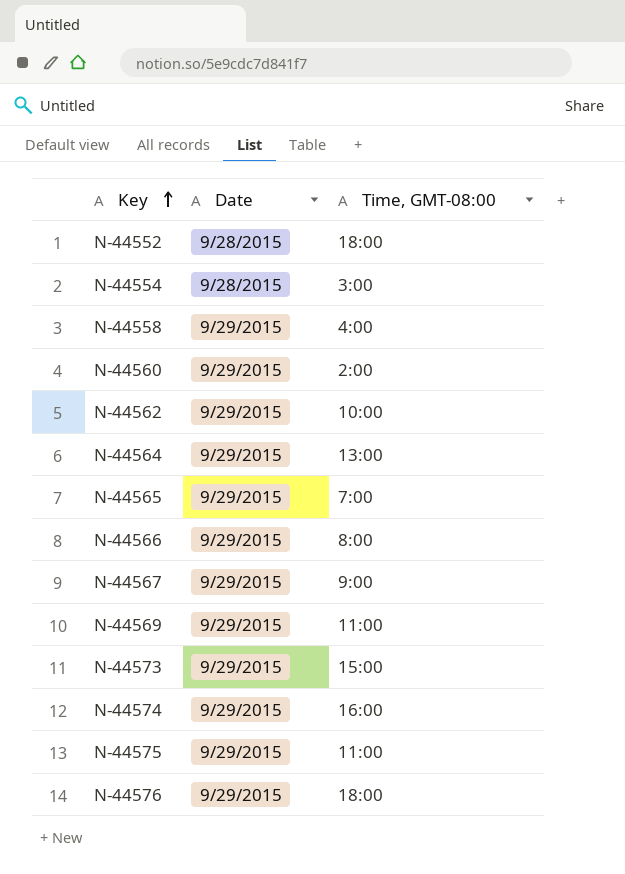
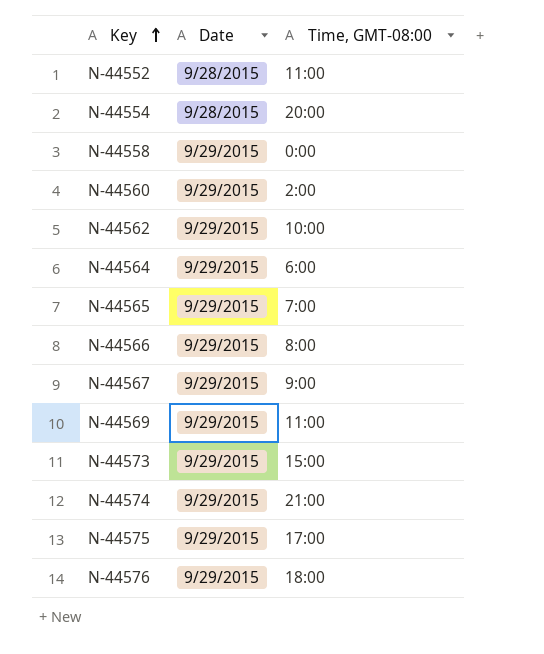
N-44552 | Time, GMT-08:00: 18:00 -> 11:00
N-44554 | Time, GMT-08:00: 3:00 -> 20:00
N-44558 | Time, GMT-08:00: 4:00 -> 0:00
N-44564 | Time, GMT-08:00: 13:00 -> 6:00
N-44574 | Time, GMT-08:00: 16:00 -> 21:00
N-44575 | Time, GMT-08:00: 11:00 -> 17:00

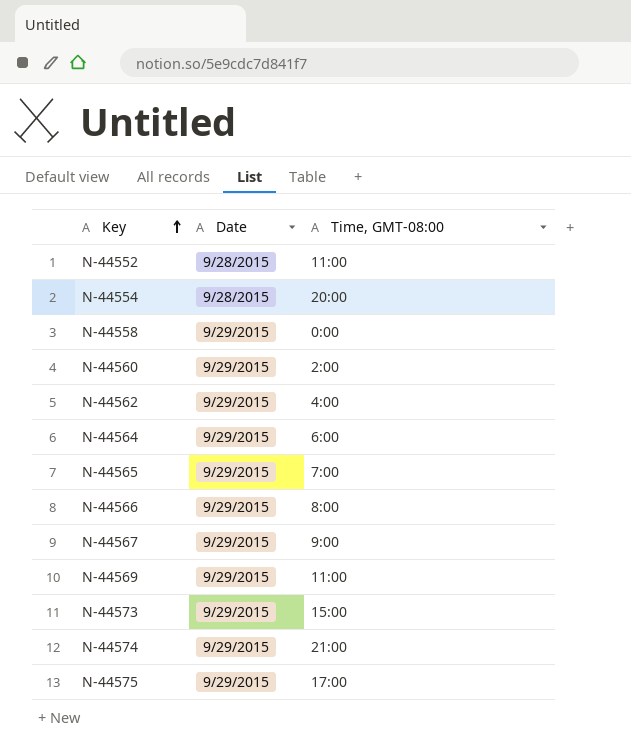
row N-44576: 9/29/2015 | 18:00 -> none
N-44562 | Time, GMT-08:00: 10:00 -> 4:00

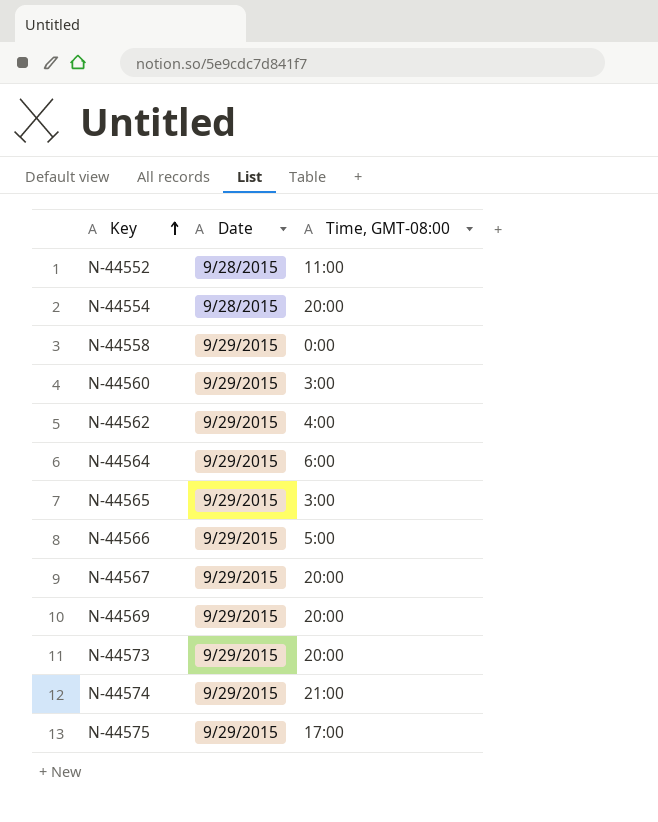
N-44560 | Time, GMT-08:00: 2:00 -> 3:00
N-44565 | Time, GMT-08:00: 7:00 -> 3:00
N-44566 | Time, GMT-08:00: 8:00 -> 5:00
N-44567 | Time, GMT-08:00: 9:00 -> 20:00
N-44569 | Time, GMT-08:00: 11:00 -> 20:00
N-44573 | Time, GMT-08:00: 15:00 -> 20:00

